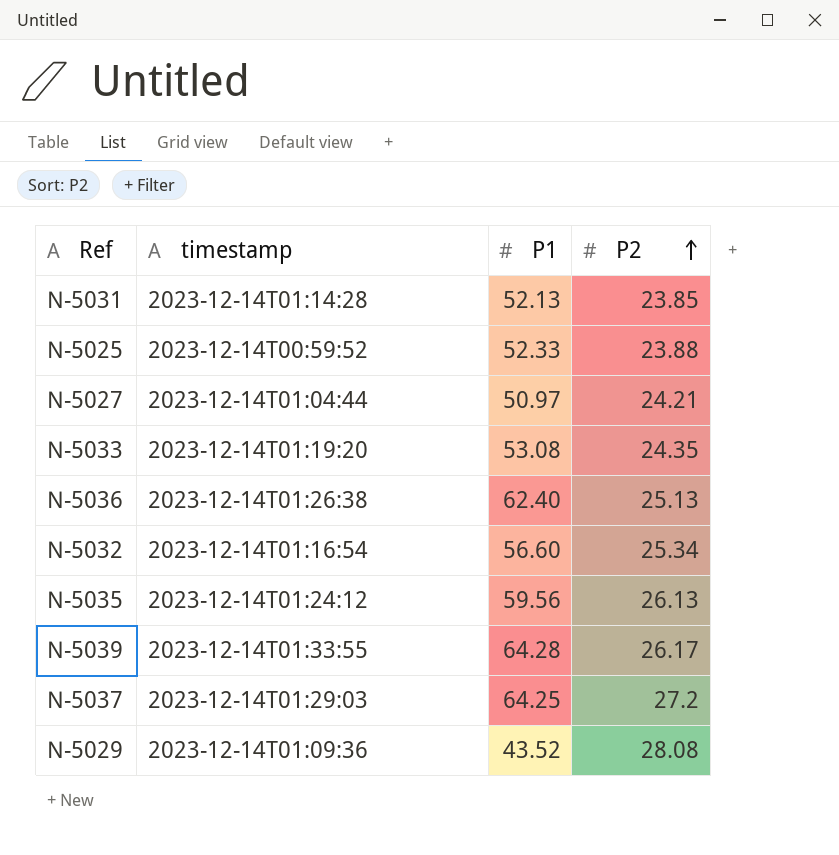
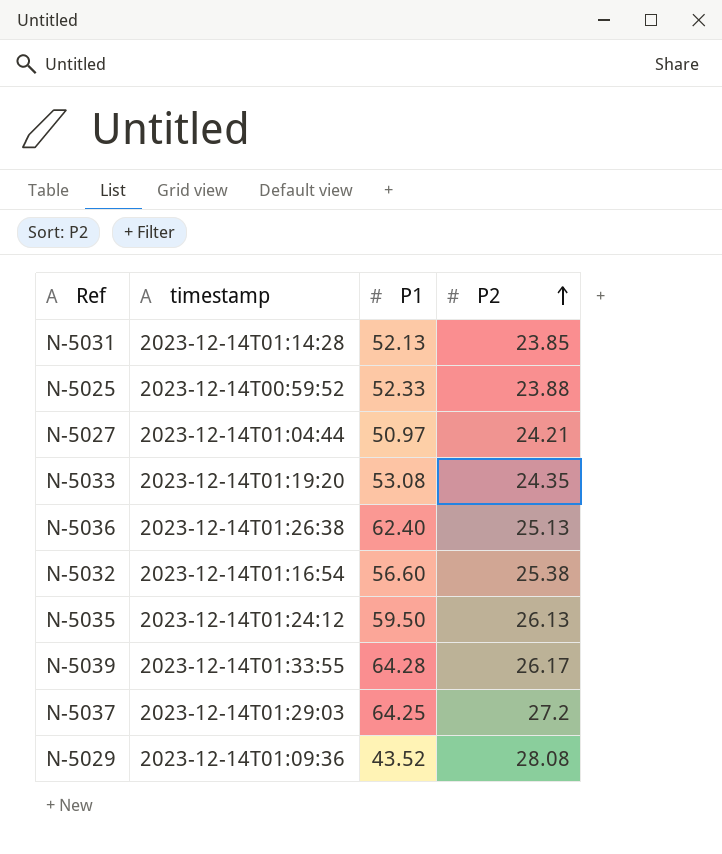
N-5032 | P2: 25.34 -> 25.38
N-5035 | P1: 59.56 -> 59.50

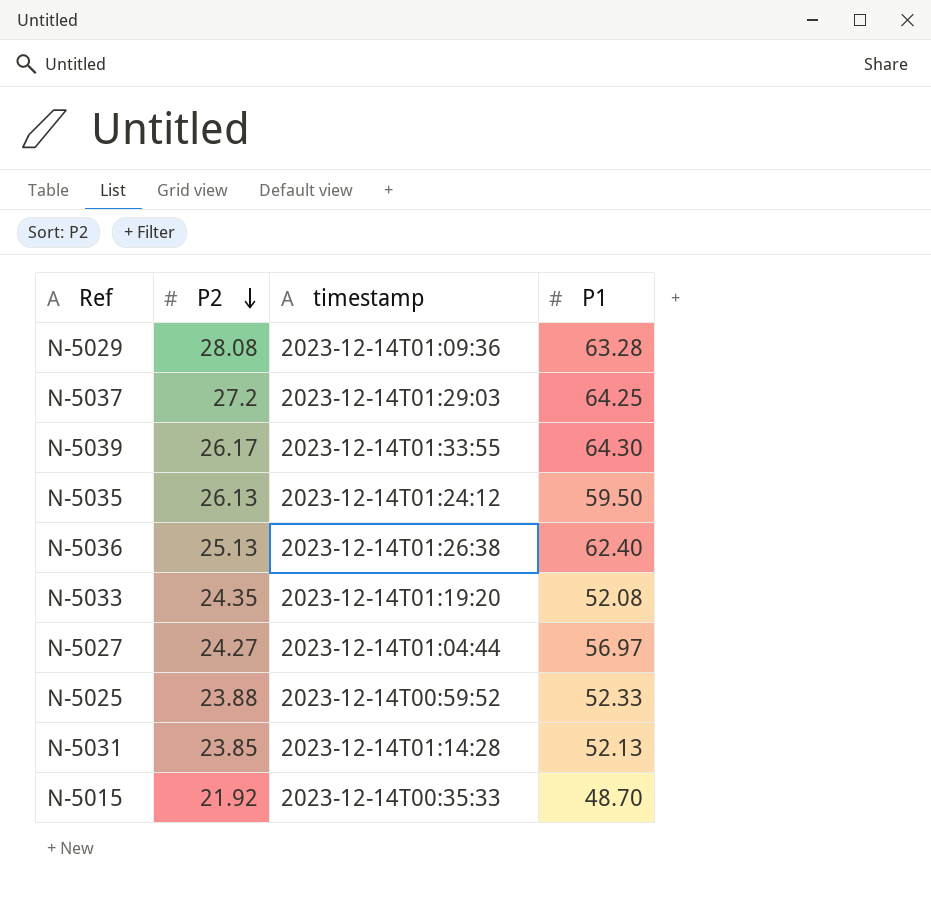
row order: P2 ascending -> P2 descending
column P2 | position: 4 -> 2
row N-5032: 2023-12-14T01:16:54 | 56.60 | 25.38 -> none
N-5029 | P1: 43.52 -> 63.28
N-5039 | P1: 64.28 -> 64.30
N-5033 | P1: 53.08 -> 52.08
N-5027 | P2: 24.21 -> 24.27
N-5027 | P1: 50.97 -> 56.97
row N-5015: none -> 21.92 | 2023-12-14T00:35:33 | 48.70

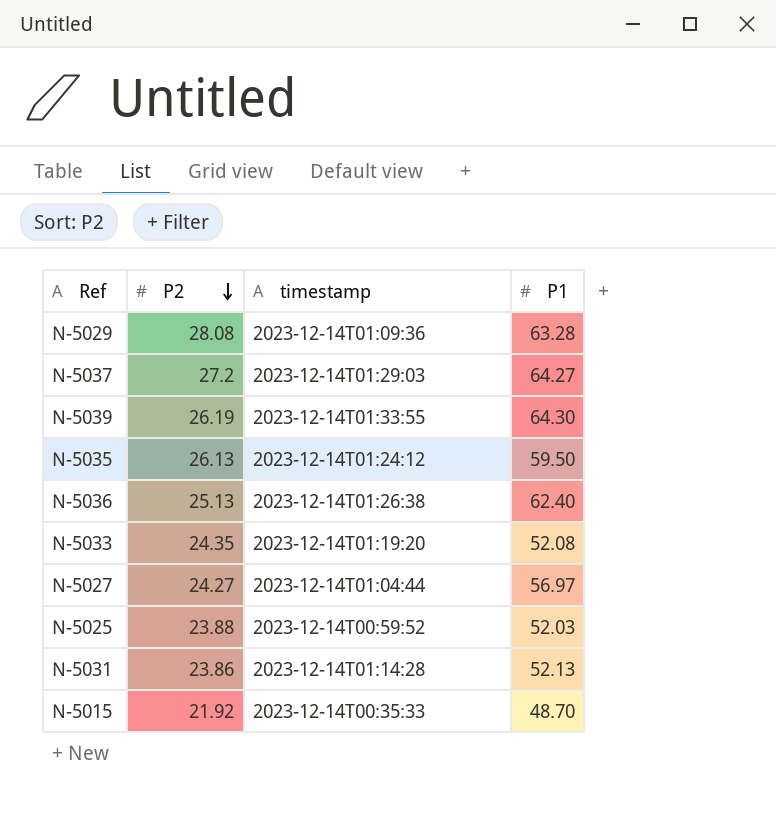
N-5037 | P1: 64.25 -> 64.27
N-5039 | P2: 26.17 -> 26.19
N-5025 | P1: 52.33 -> 52.03
N-5031 | P2: 23.85 -> 23.86

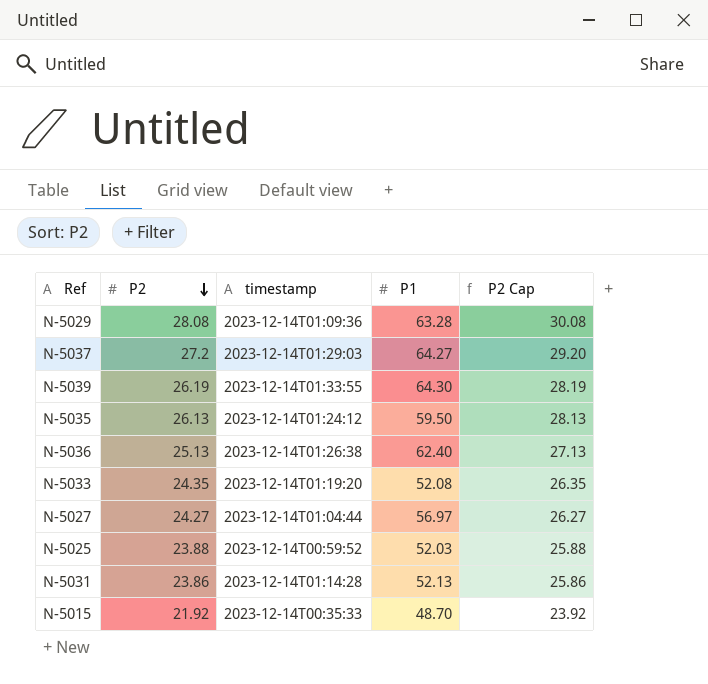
column P2 Cap | formula: none -> [P2] + 2

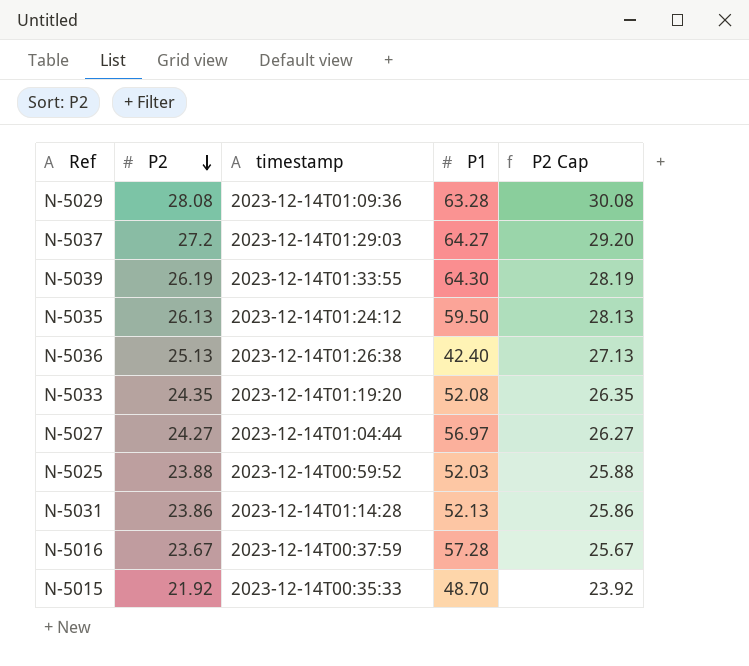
N-5036 | P1: 62.40 -> 42.40
row N-5016: none -> 23.67 | 2023-12-14T00:37:59 | 57.28 | 25.67

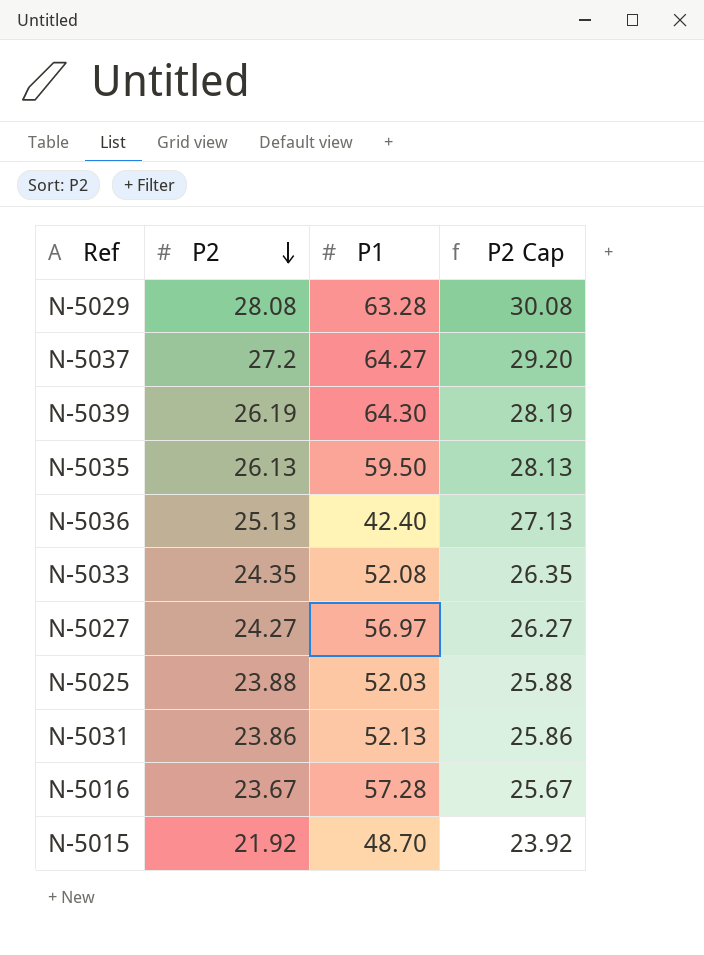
column timestamp | position: 3 -> none

